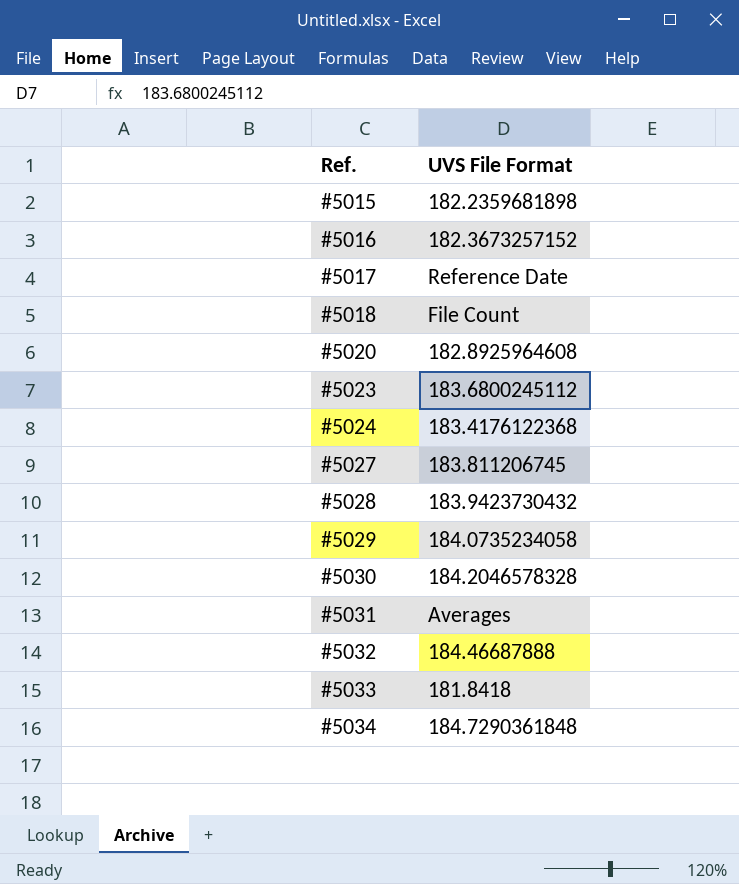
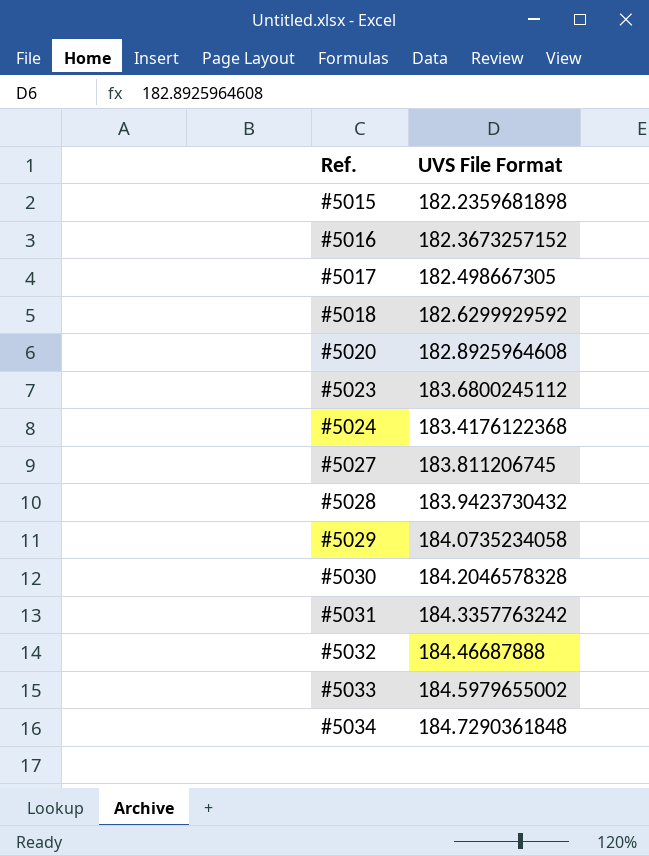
#5017 | UVS File Format: Reference Date -> 182.498667305
#5018 | UVS File Format: File Count -> 182.6299929592
#5031 | UVS File Format: Averages -> 184.3357763242
#5033 | UVS File Format: 181.8418 -> 184.5979655002

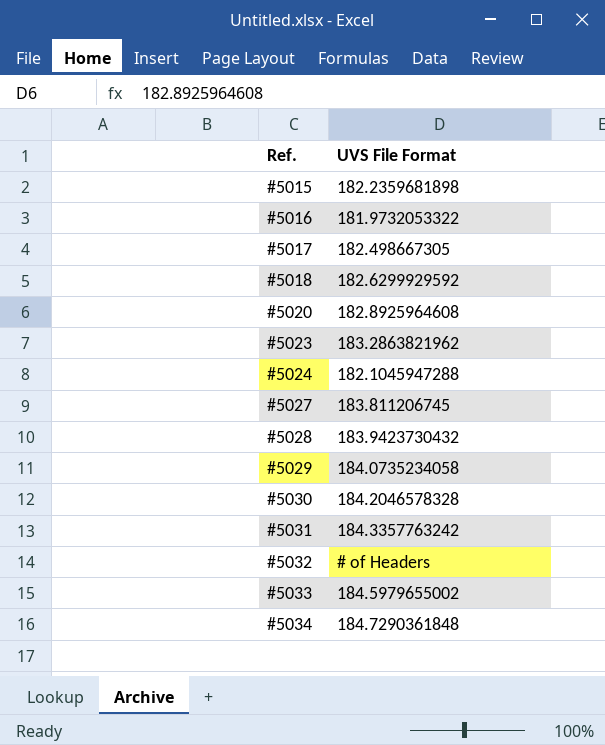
#5016 | UVS File Format: 182.3673257152 -> 181.9732053322
#5023 | UVS File Format: 183.6800245112 -> 183.2863821962
#5024 | UVS File Format: 183.4176122368 -> 182.1045947288
#5032 | UVS File Format: 184.46687888 -> # of Headers

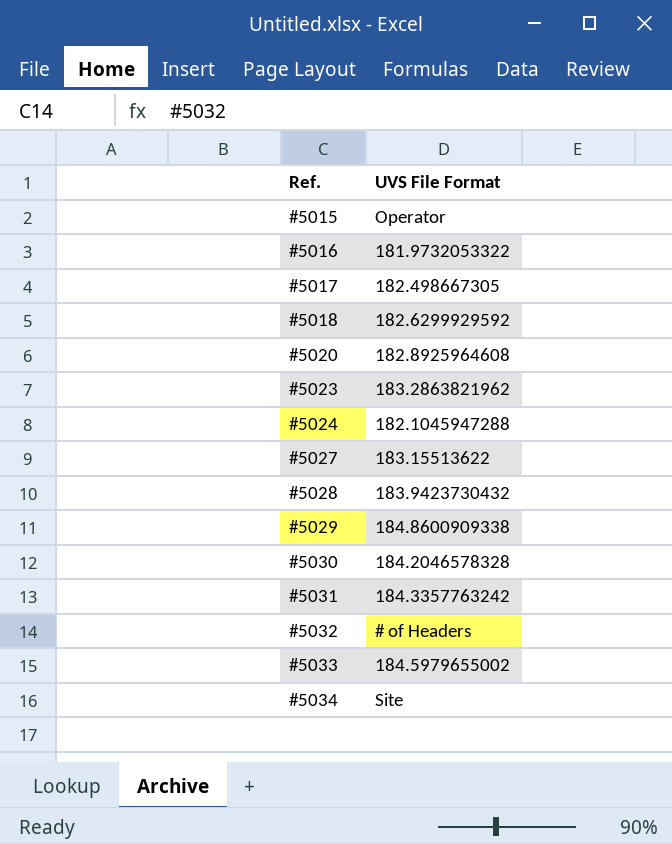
#5015 | UVS File Format: 182.2359681898 -> Operator
#5027 | UVS File Format: 183.811206745 -> 183.15513622
#5029 | UVS File Format: 184.0735234058 -> 184.8600909338
#5034 | UVS File Format: 184.7290361848 -> Site

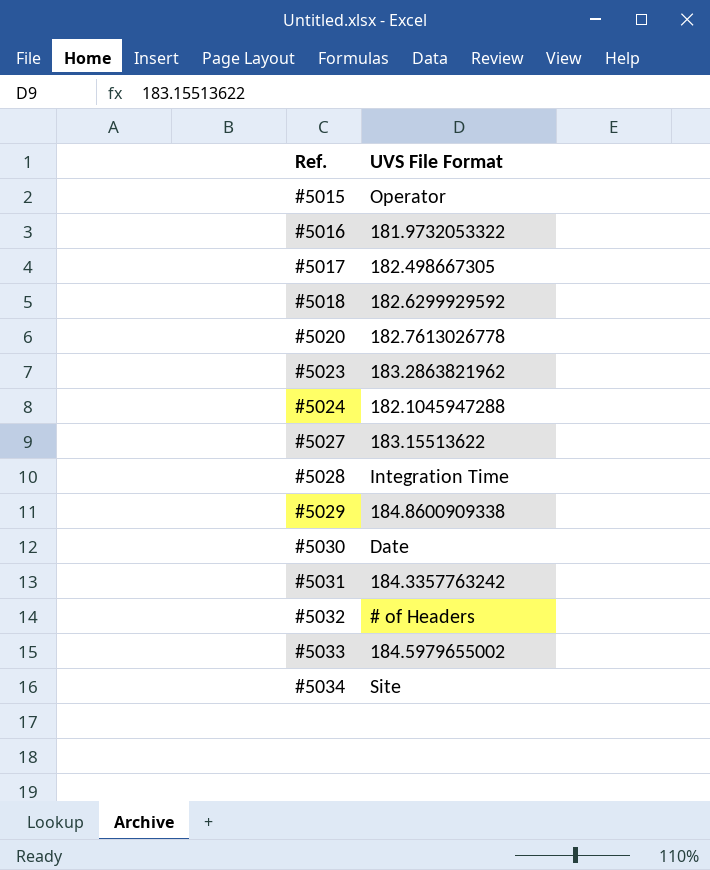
#5020 | UVS File Format: 182.8925964608 -> 182.7613026778
#5028 | UVS File Format: 183.9423730432 -> Integration Time
#5030 | UVS File Format: 184.2046578328 -> Date

